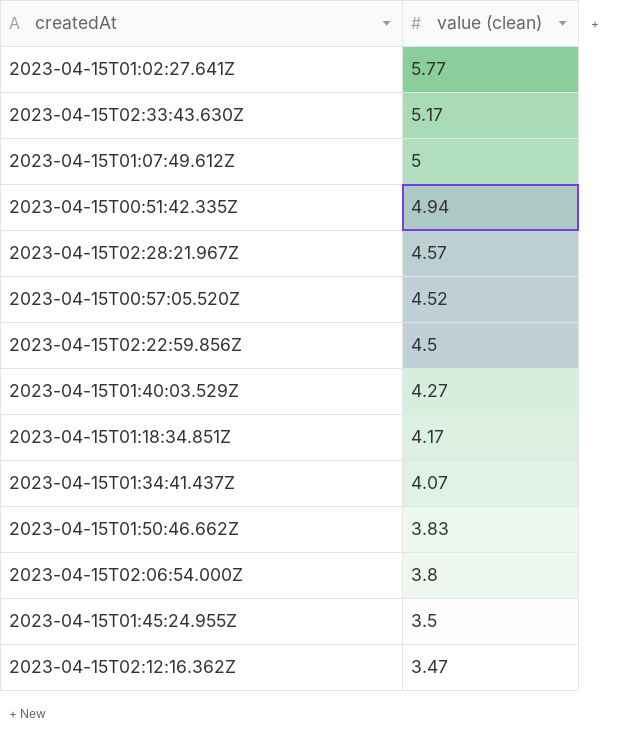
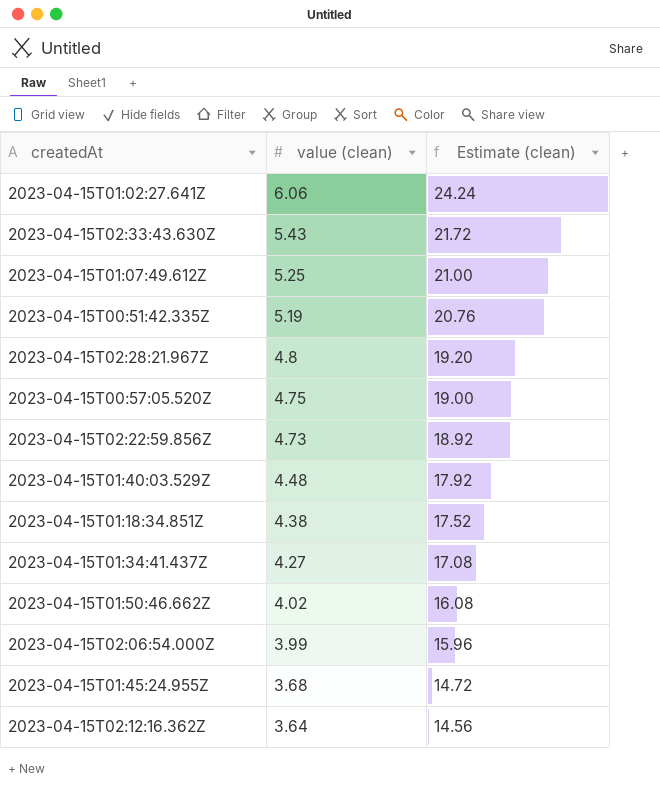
column Estimate (clean) | formula: none -> [value (clean)] * 4
2023-04-15T01:02:27.641Z | value (clean): 5.77 -> 6.06
2023-04-15T02:33:43.630Z | value (clean): 5.17 -> 5.43
2023-04-15T01:07:49.612Z | value (clean): 5 -> 5.25
2023-04-15T00:51:42.335Z | value (clean): 4.94 -> 5.19
2023-04-15T02:28:21.967Z | value (clean): 4.57 -> 4.8
2023-04-15T00:57:05.520Z | value (clean): 4.52 -> 4.75
2023-04-15T02:22:59.856Z | value (clean): 4.5 -> 4.73
2023-04-15T01:40:03.529Z | value (clean): 4.27 -> 4.48
2023-04-15T01:18:34.851Z | value (clean): 4.17 -> 4.38
2023-04-15T01:34:41.437Z | value (clean): 4.07 -> 4.27
2023-04-15T01:50:46.662Z | value (clean): 3.83 -> 4.02
2023-04-15T02:06:54.000Z | value (clean): 3.8 -> 3.99
2023-04-15T01:45:24.955Z | value (clean): 3.5 -> 3.68
2023-04-15T02:12:16.362Z | value (clean): 3.47 -> 3.64

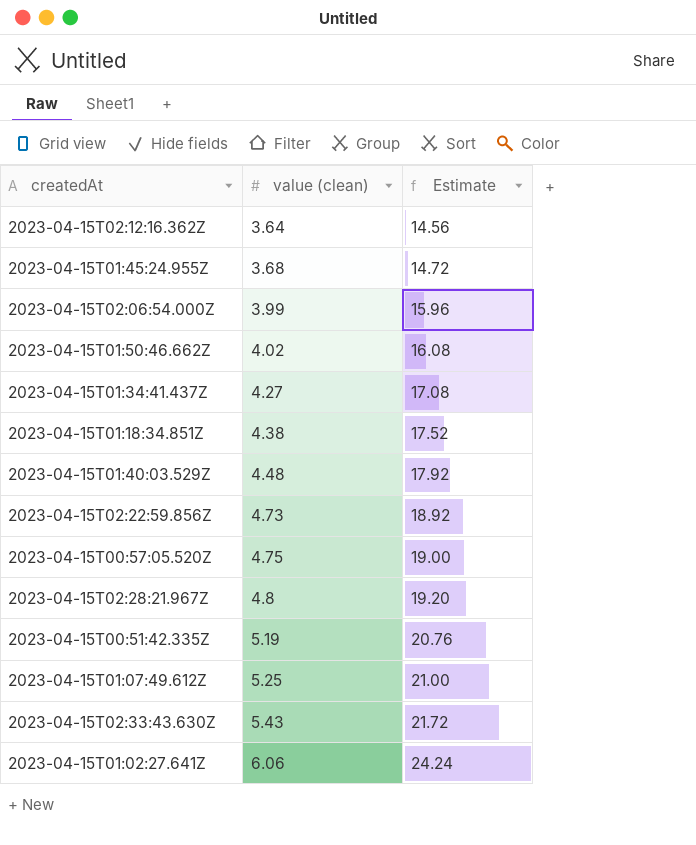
row order: value (clean) descending -> value (clean) ascending
column name: Estimate (clean) -> Estimate

